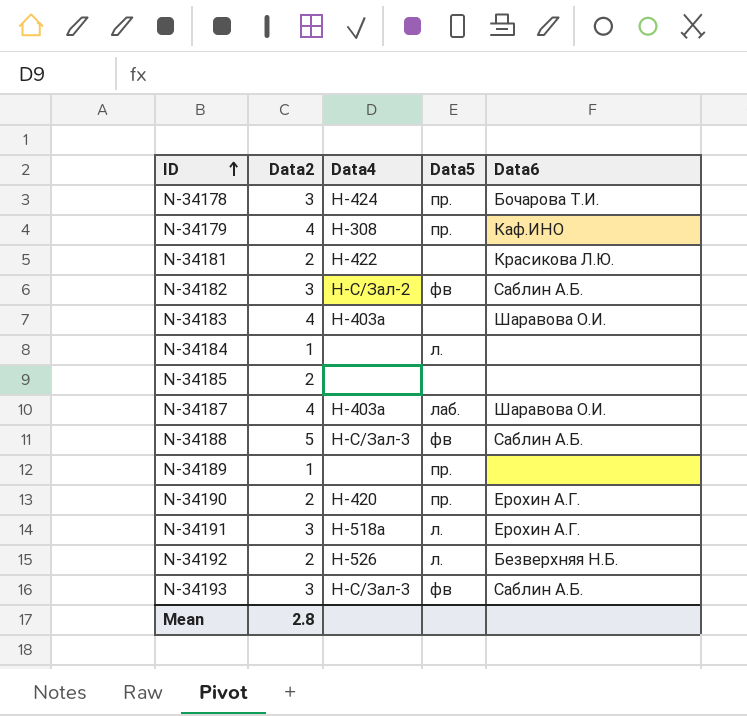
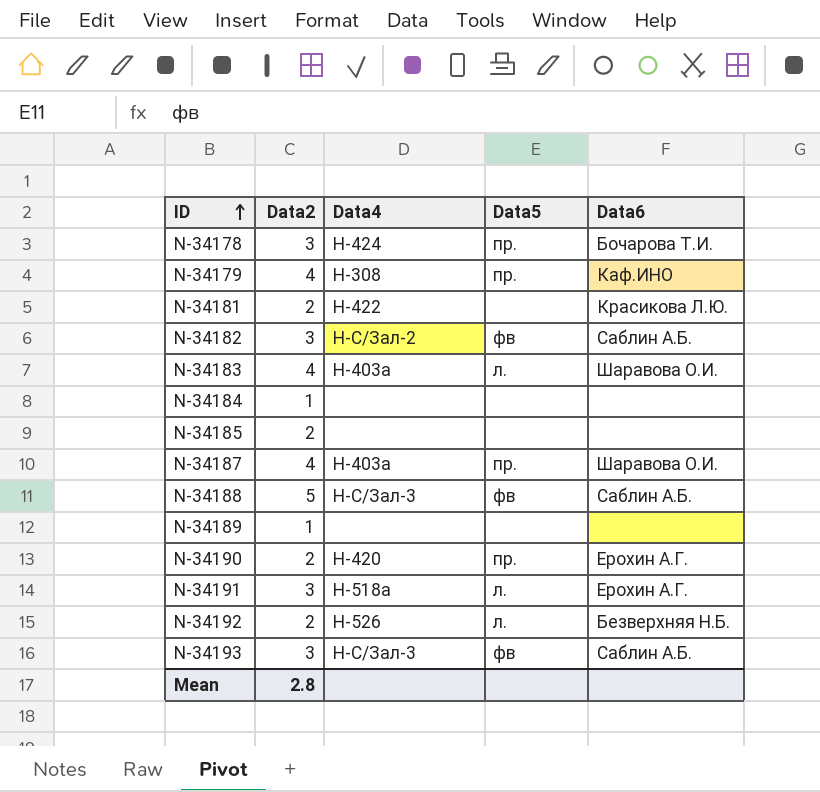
N-34183 | Data5: none -> л.
N-34184 | Data5: л. -> none
N-34187 | Data5: лаб. -> пр.
N-34189 | Data5: пр. -> none

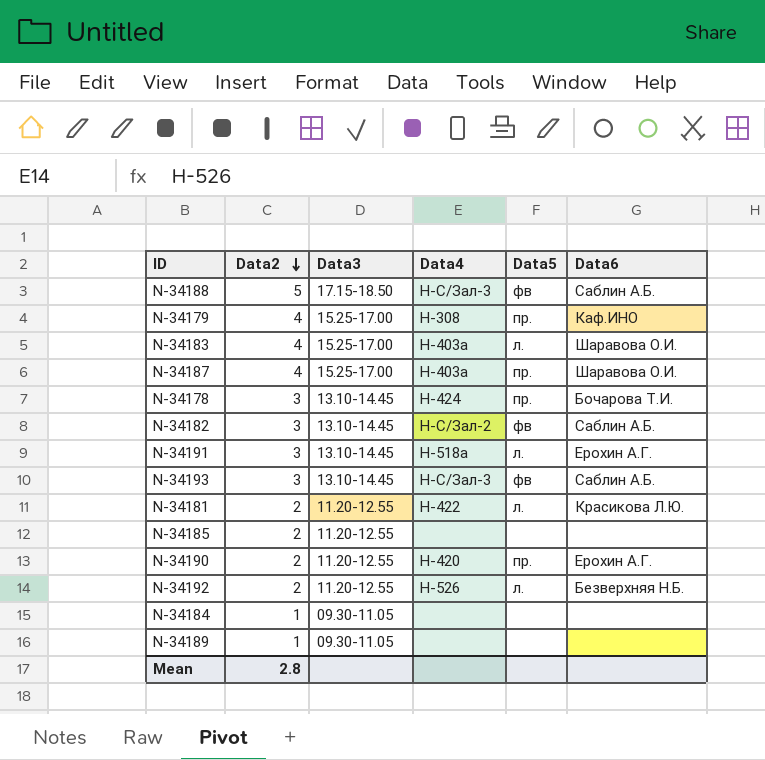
row order: ID ascending -> Data2 descending
column Data3 | position: none -> 3
N-34181 | Data5: none -> л.

